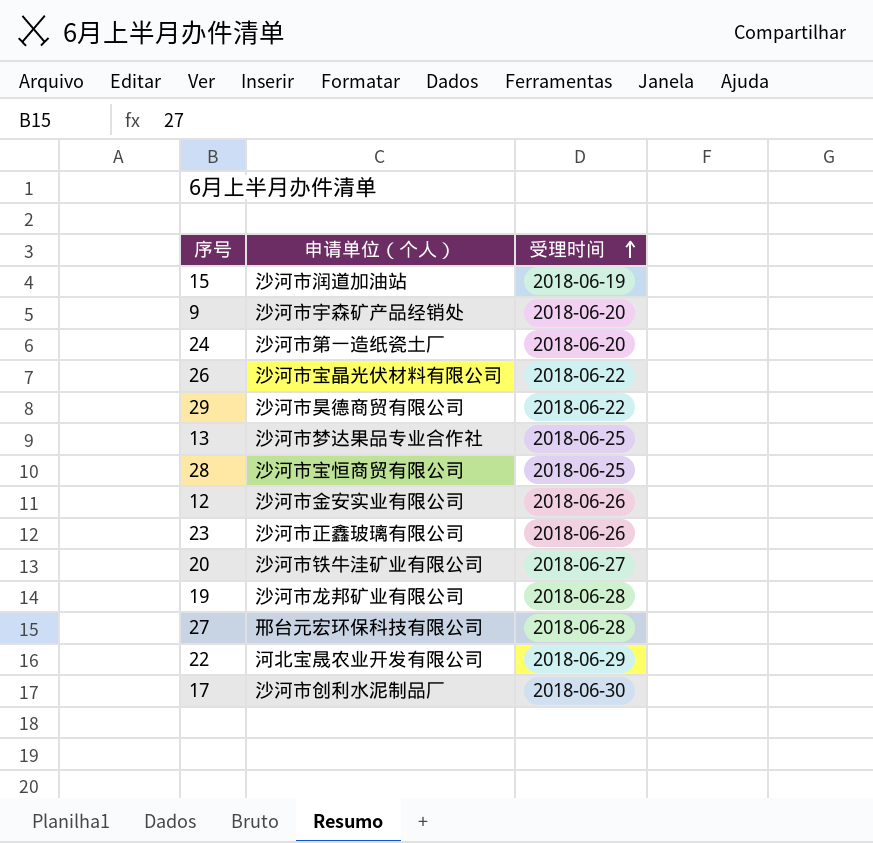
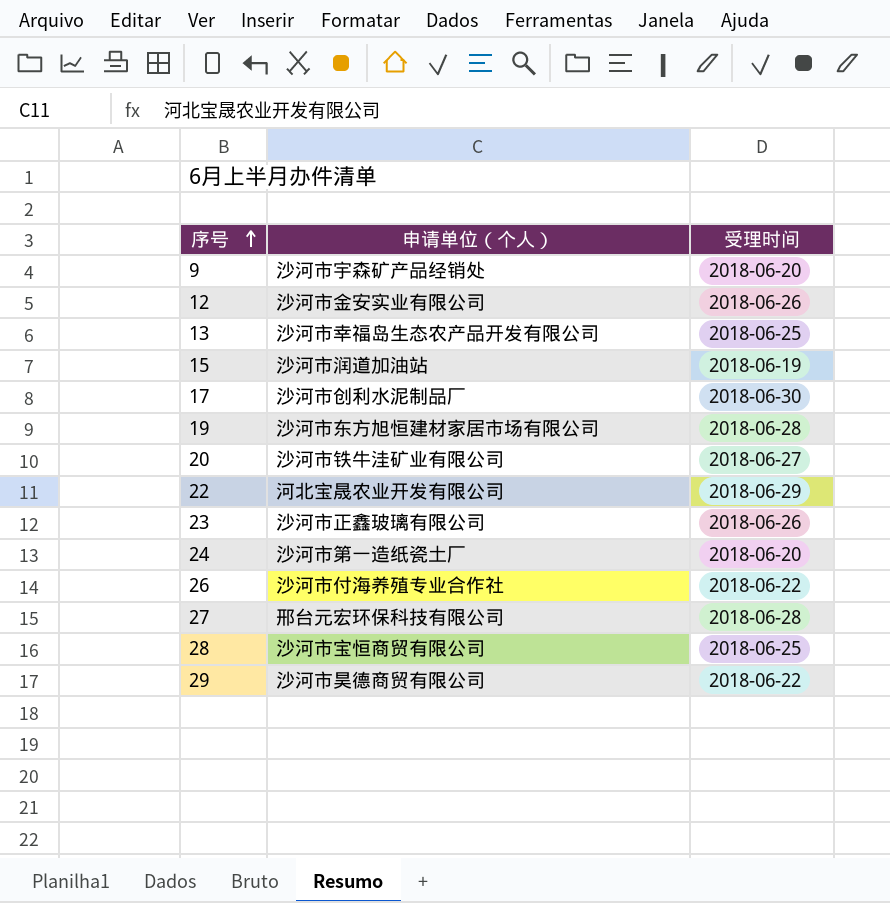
row order: 受理时间 ascending -> 序号 ascending
13 | 申请单位（个人）: 沙河市梦达果品专业合作社 -> 沙河市幸福岛生态农产品开发有限公司
19 | 申请单位（个人）: 沙河市龙邦矿业有限公司 -> 沙河市东方旭恒建材家居市场有限公司
26 | 申请单位（个人）: 沙河市宝晶光伏材料有限公司 -> 沙河市付海养殖专业合作社

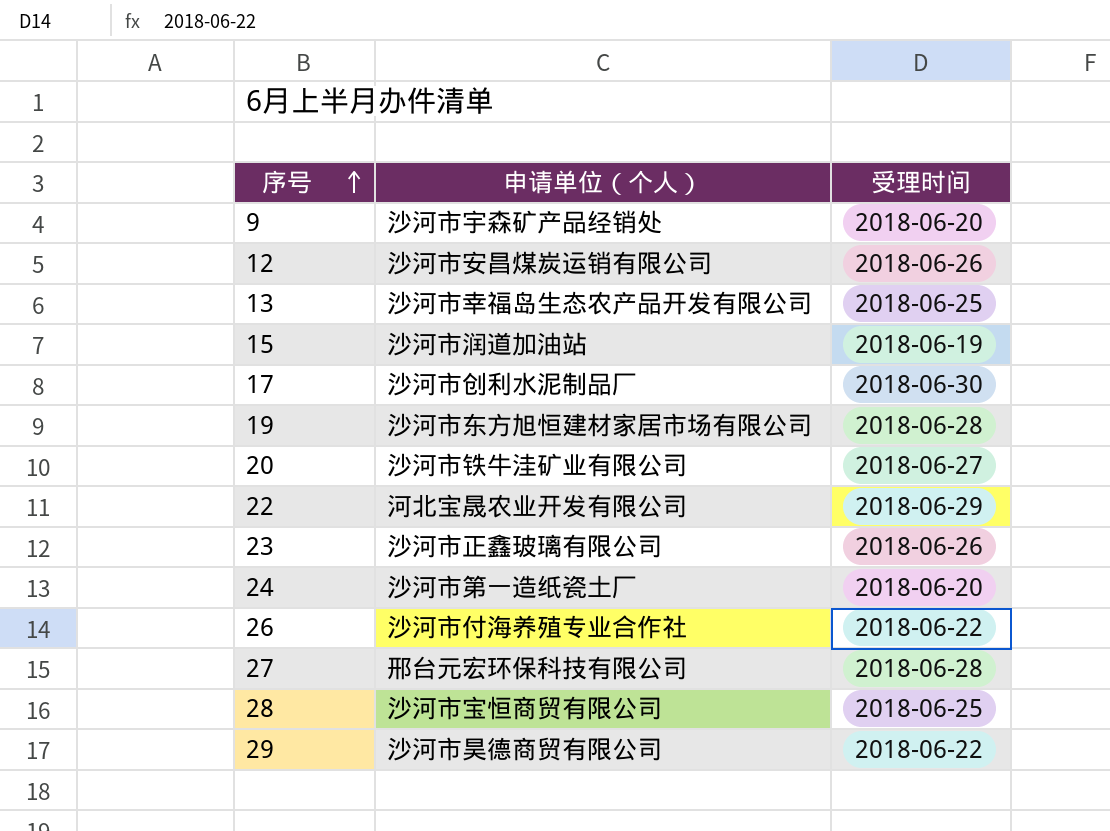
12 | 申请单位（个人）: 沙河市金安实业有限公司 -> 沙河市安昌煤炭运销有限公司

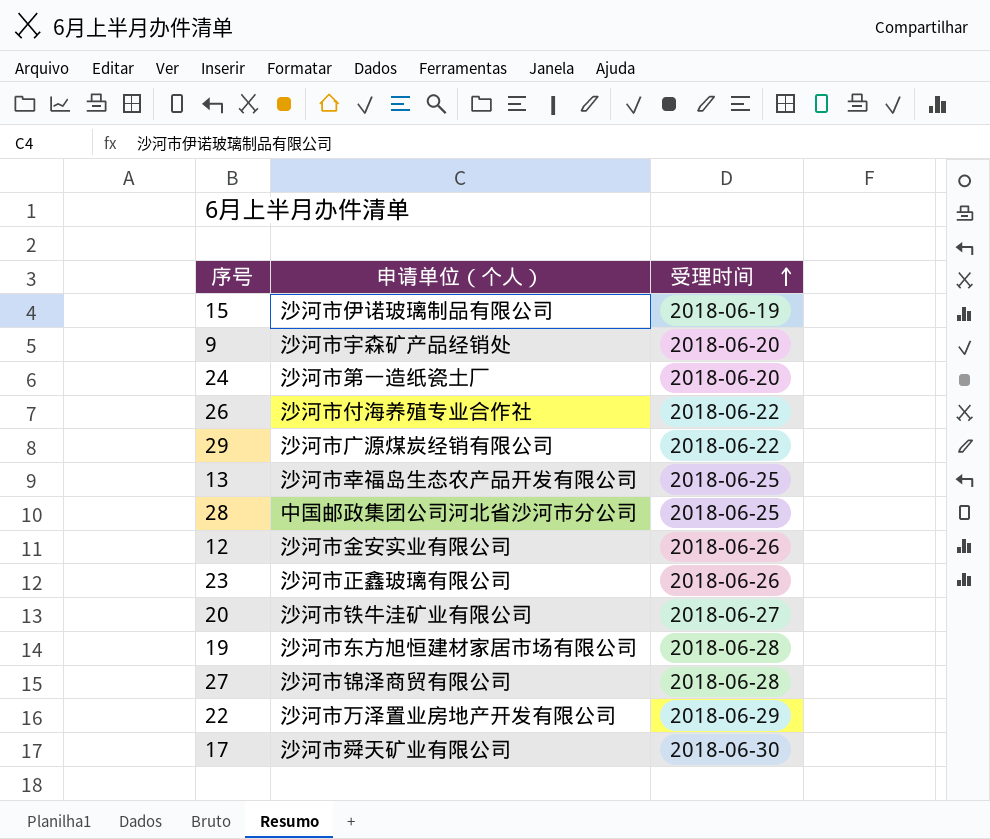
row order: 序号 ascending -> 受理时间 ascending
15 | 申请单位（个人）: 沙河市润道加油站 -> 沙河市伊诺玻璃制品有限公司
29 | 申请单位（个人）: 沙河市昊德商贸有限公司 -> 沙河市广源煤炭经销有限公司
28 | 申请单位（个人）: 沙河市宝恒商贸有限公司 -> 中国邮政集团公司河北省沙河市分公司
12 | 申请单位（个人）: 沙河市安昌煤炭运销有限公司 -> 沙河市金安实业有限公司
27 | 申请单位（个人）: 邢台元宏环保科技有限公司 -> 沙河市锦泽商贸有限公司
22 | 申请单位（个人）: 河北宝晟农业开发有限公司 -> 沙河市万泽置业房地产开发有限公司
17 | 申请单位（个人）: 沙河市创利水泥制品厂 -> 沙河市舜天矿业有限公司

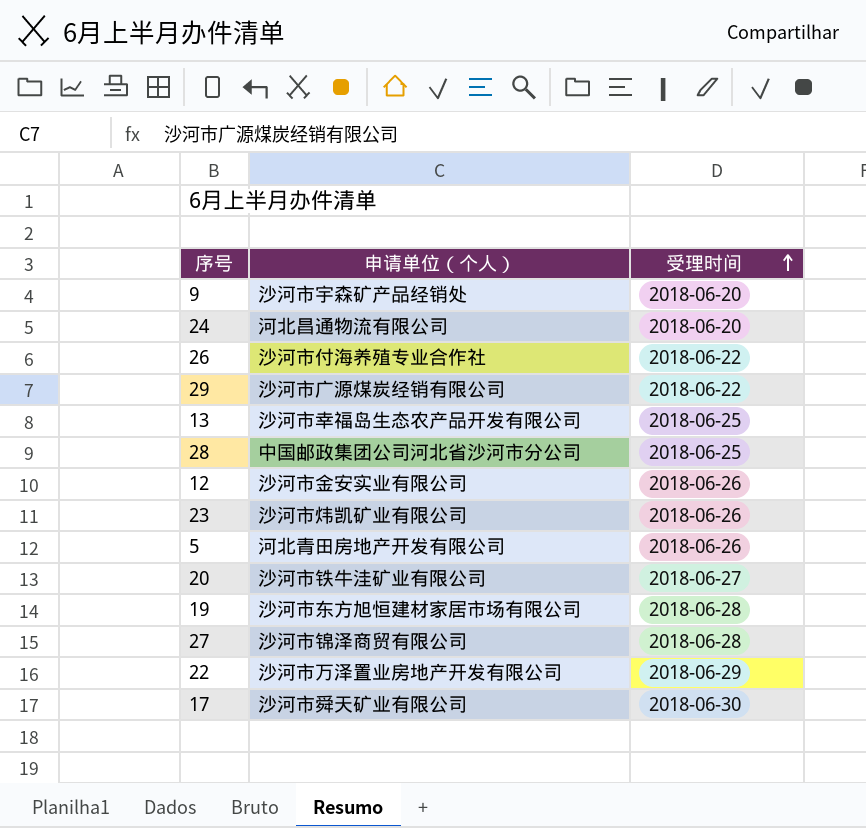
row 15: 沙河市伊诺玻璃制品有限公司 | 2018-06-19 -> none
24 | 申请单位（个人）: 沙河市第一造纸瓷土厂 -> 河北昌通物流有限公司
23 | 申请单位（个人）: 沙河市正鑫玻璃有限公司 -> 沙河市炜凯矿业有限公司
row 5: none -> 河北青田房地产开发有限公司 | 2018-06-26

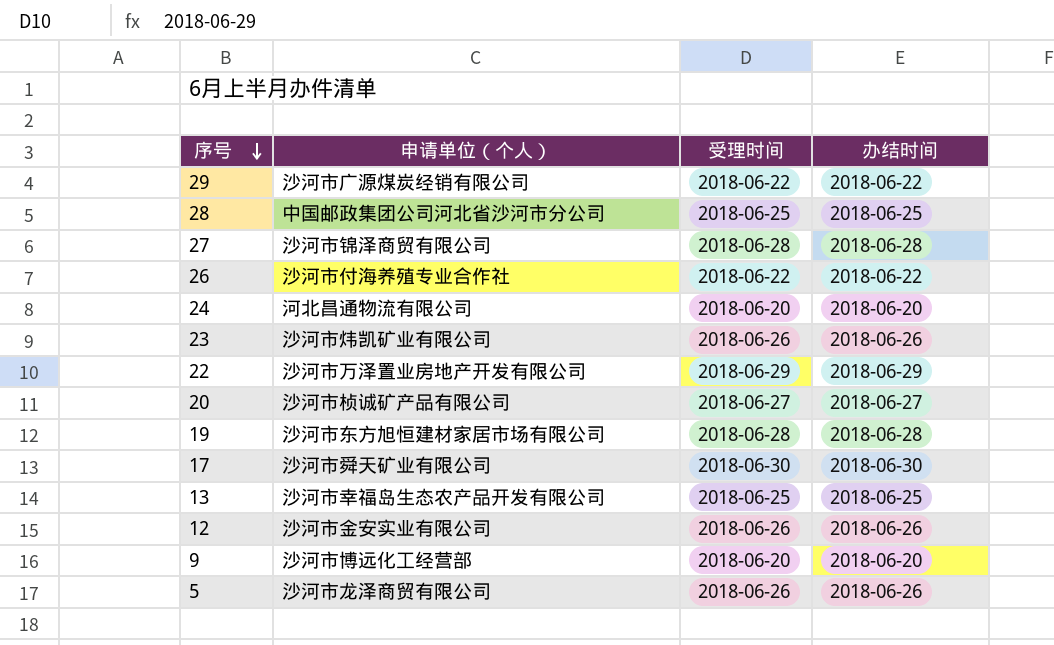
row order: 受理时间 ascending -> 序号 descending
column 办结时间 | position: none -> 4
20 | 申请单位（个人）: 沙河市铁牛洼矿业有限公司 -> 沙河市桢诚矿产品有限公司
9 | 申请单位（个人）: 沙河市宇森矿产品经销处 -> 沙河市博远化工经营部
5 | 申请单位（个人）: 河北青田房地产开发有限公司 -> 沙河市龙泽商贸有限公司

